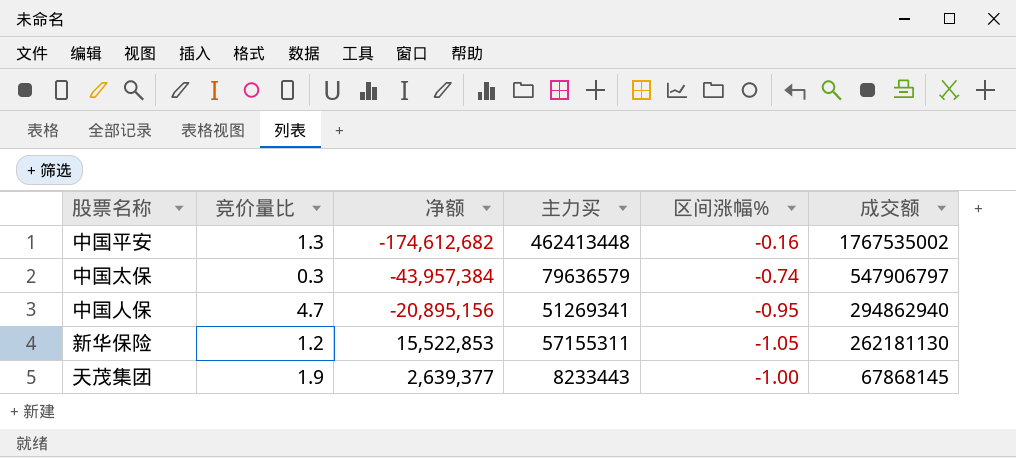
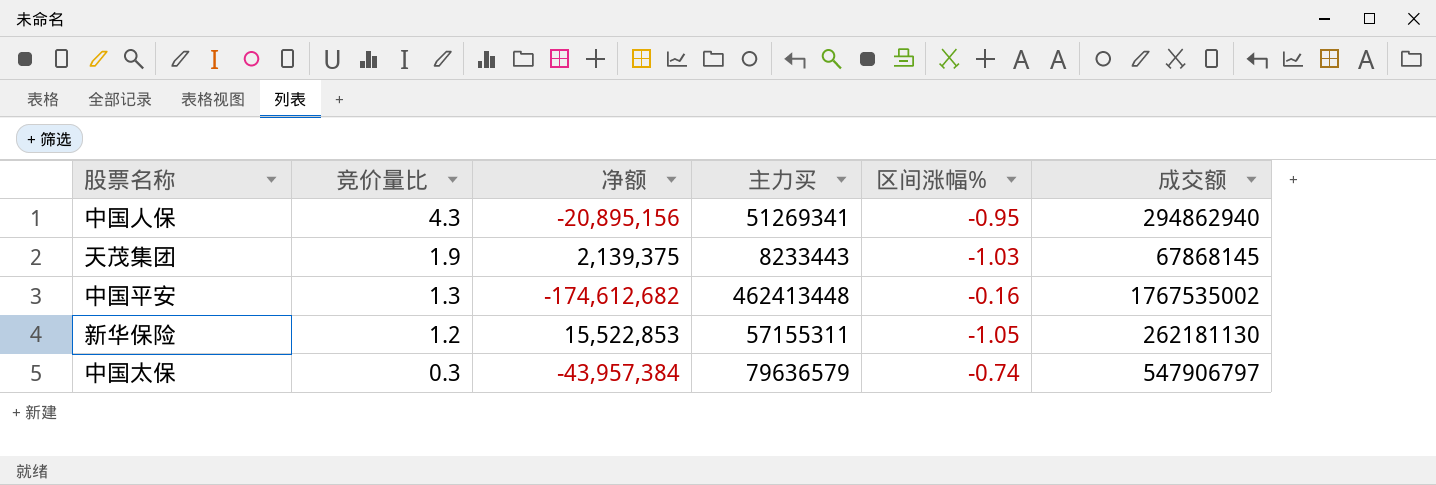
row order: 成交额 descending -> 竞价量比 descending
中国人保 | 竞价量比: 4.7 -> 4.3
天茂集团 | 净额: 2,639,377 -> 2,139,375
天茂集团 | 区间涨幅%: -1.00 -> -1.03

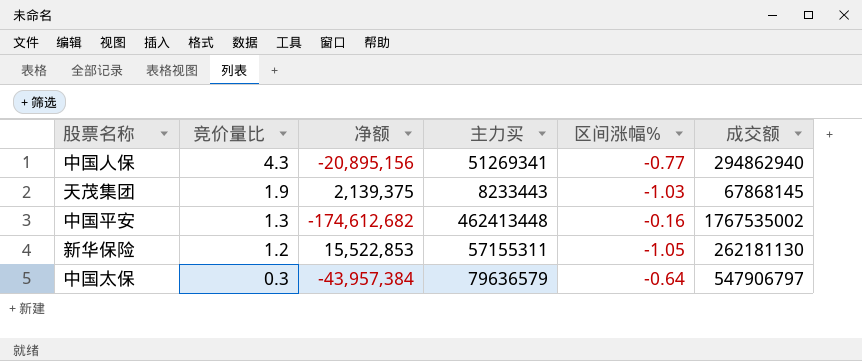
中国人保 | 区间涨幅%: -0.95 -> -0.77
中国太保 | 区间涨幅%: -0.74 -> -0.64

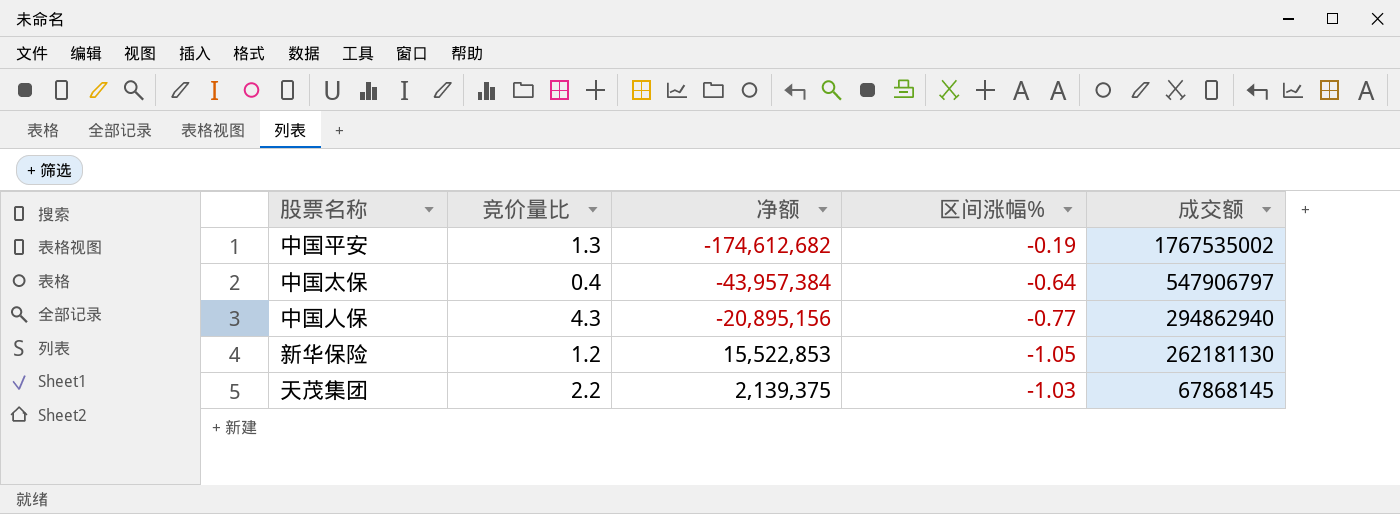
row order: 竞价量比 descending -> 成交额 descending
column 主力买 | position: 4 -> none
中国平安 | 区间涨幅%: -0.16 -> -0.19
中国太保 | 竞价量比: 0.3 -> 0.4
天茂集团 | 竞价量比: 1.9 -> 2.2

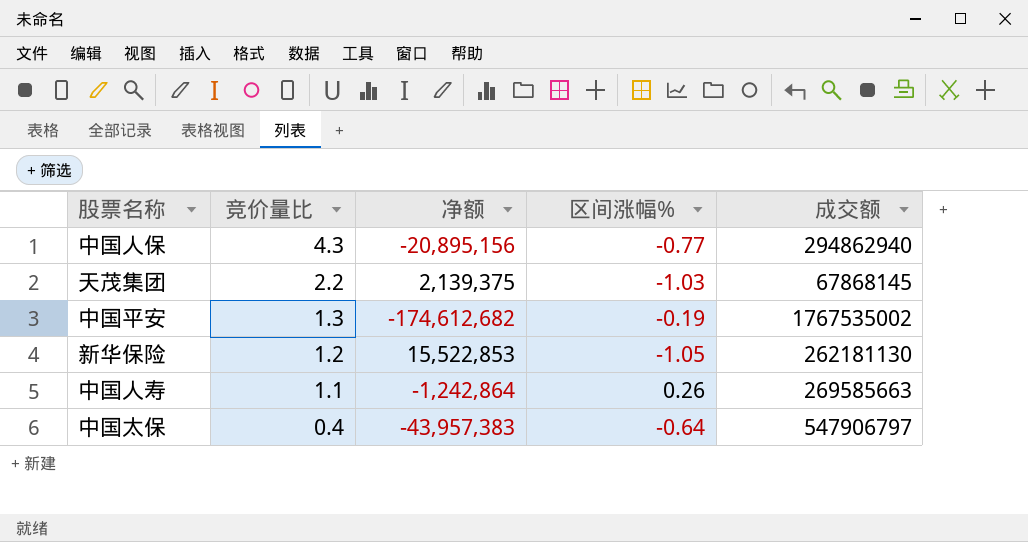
row order: 成交额 descending -> 竞价量比 descending
row 中国人寿: none -> 1.1 | -1,242,864 | 0.26 | 269585663
中国太保 | 净额: -43,957,384 -> -43,957,383

